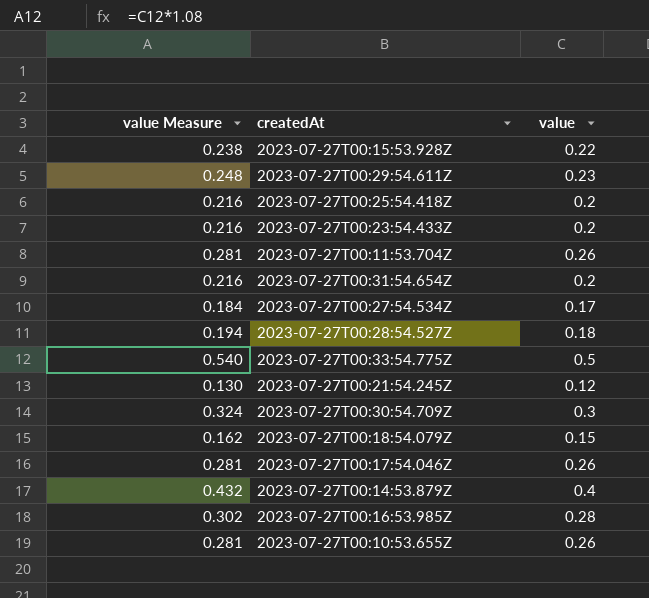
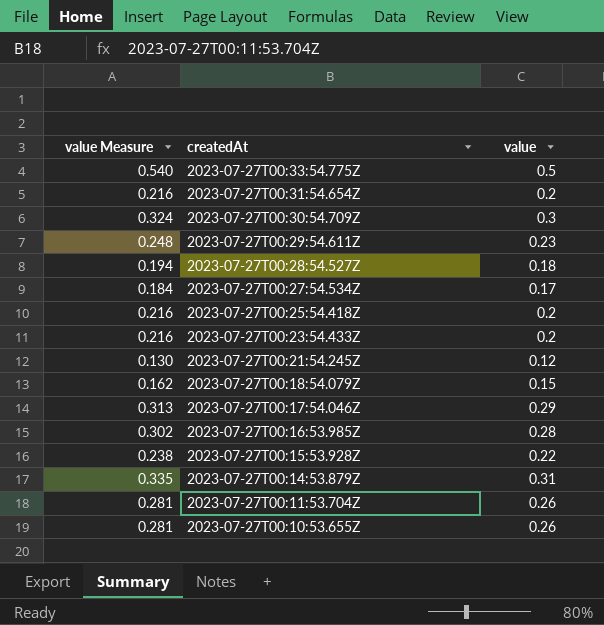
row order: none -> createdAt descending
2023-07-27T00:17:54.046Z | value Measure: 0.281 -> 0.313
2023-07-27T00:17:54.046Z | value: 0.26 -> 0.29
2023-07-27T00:14:53.879Z | value Measure: 0.432 -> 0.335
2023-07-27T00:14:53.879Z | value: 0.4 -> 0.31

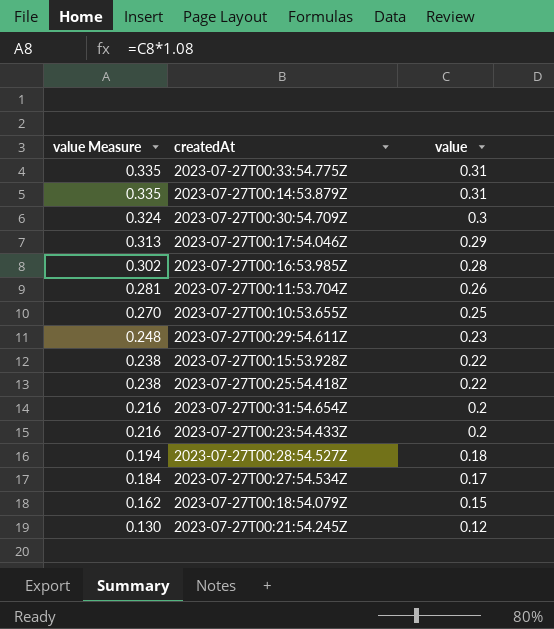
row order: createdAt descending -> value Measure descending
2023-07-27T00:33:54.775Z | value Measure: 0.540 -> 0.335
2023-07-27T00:33:54.775Z | value: 0.5 -> 0.31
2023-07-27T00:10:53.655Z | value Measure: 0.281 -> 0.270
2023-07-27T00:10:53.655Z | value: 0.26 -> 0.25
2023-07-27T00:25:54.418Z | value Measure: 0.216 -> 0.238
2023-07-27T00:25:54.418Z | value: 0.2 -> 0.22

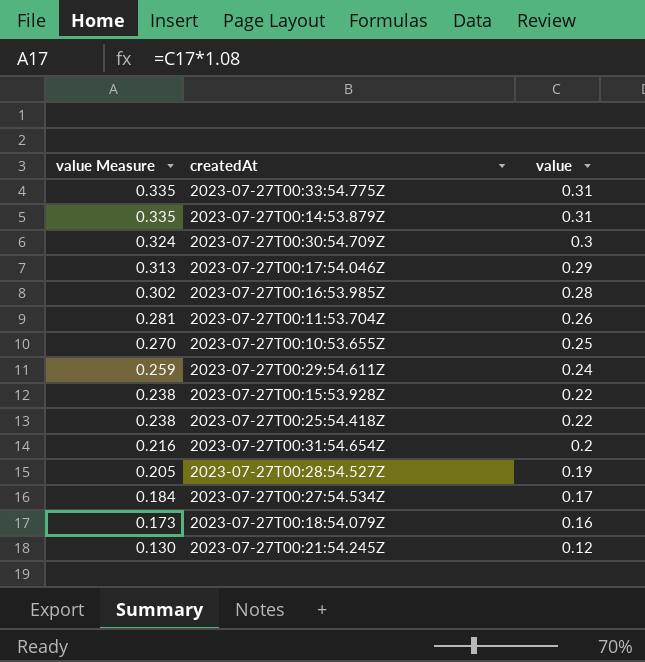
row 2023-07-27T00:23:54.433Z: 0.216 | 0.2 -> none
2023-07-27T00:29:54.611Z | value Measure: 0.248 -> 0.259
2023-07-27T00:29:54.611Z | value: 0.23 -> 0.24
2023-07-27T00:28:54.527Z | value Measure: 0.194 -> 0.205
2023-07-27T00:28:54.527Z | value: 0.18 -> 0.19
2023-07-27T00:18:54.079Z | value Measure: 0.162 -> 0.173
2023-07-27T00:18:54.079Z | value: 0.15 -> 0.16

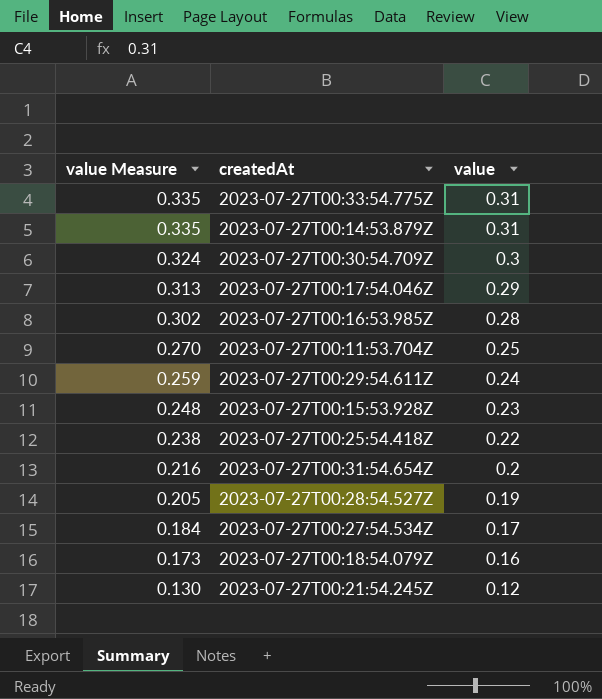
row 2023-07-27T00:10:53.655Z: 0.270 | 0.25 -> none
2023-07-27T00:11:53.704Z | value Measure: 0.281 -> 0.270
2023-07-27T00:11:53.704Z | value: 0.26 -> 0.25
2023-07-27T00:15:53.928Z | value Measure: 0.238 -> 0.248
2023-07-27T00:15:53.928Z | value: 0.22 -> 0.23

